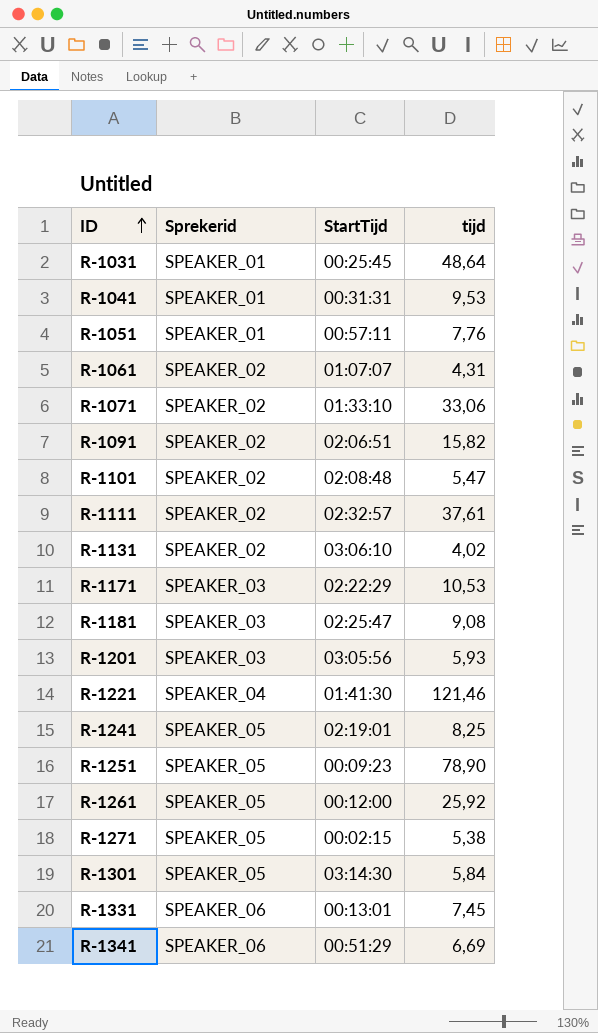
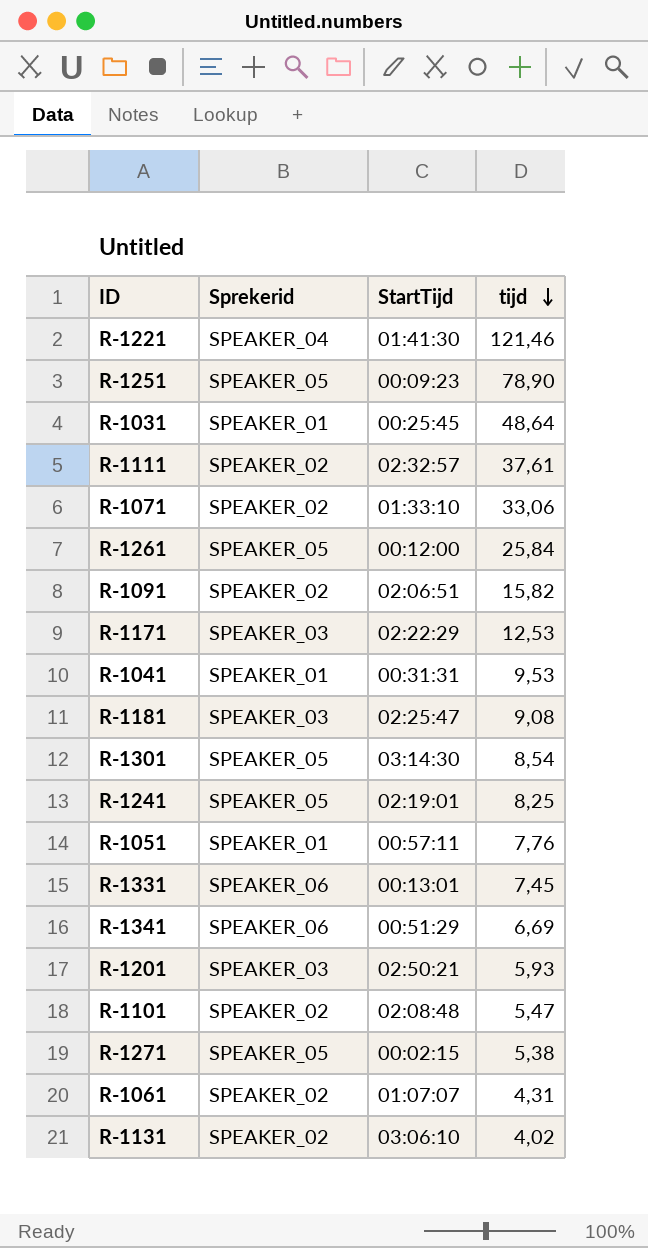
row order: ID ascending -> tijd descending
R-1261 | tijd: 25,92 -> 25,84
R-1171 | tijd: 10,53 -> 12,53
R-1301 | tijd: 5,84 -> 8,54
R-1201 | StartTijd: 03:05:56 -> 02:50:21

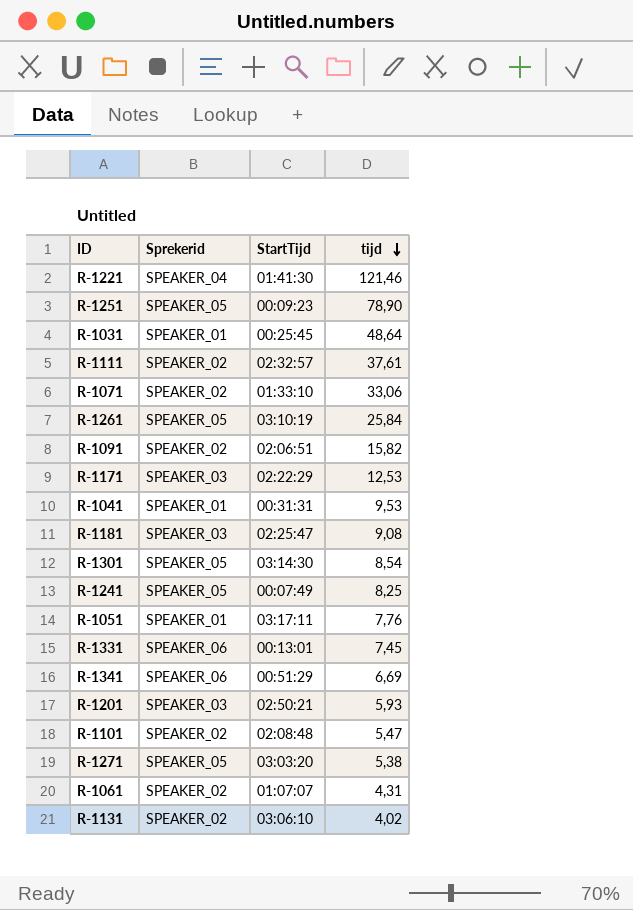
R-1261 | StartTijd: 00:12:00 -> 03:10:19
R-1241 | StartTijd: 02:19:01 -> 00:07:49
R-1051 | StartTijd: 00:57:11 -> 03:17:11
R-1271 | StartTijd: 00:02:15 -> 03:03:20

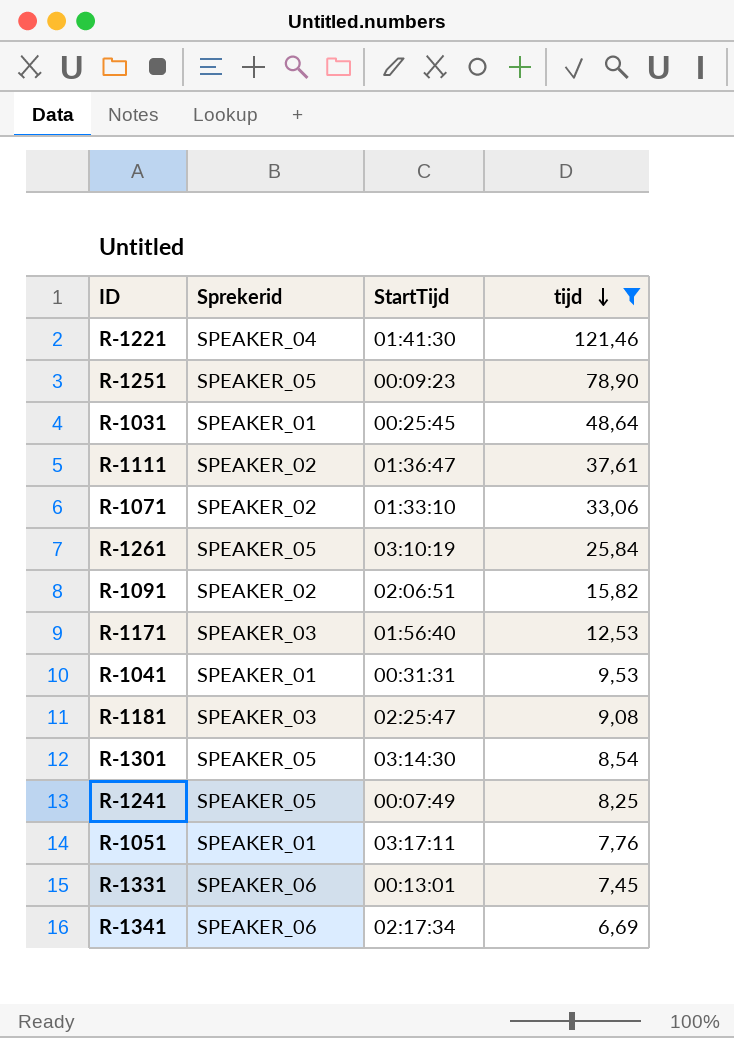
filter: none -> tijd >= 6,69
R-1111 | StartTijd: 02:32:57 -> 01:36:47
R-1171 | StartTijd: 02:22:29 -> 01:56:40
R-1341 | StartTijd: 00:51:29 -> 02:17:34

